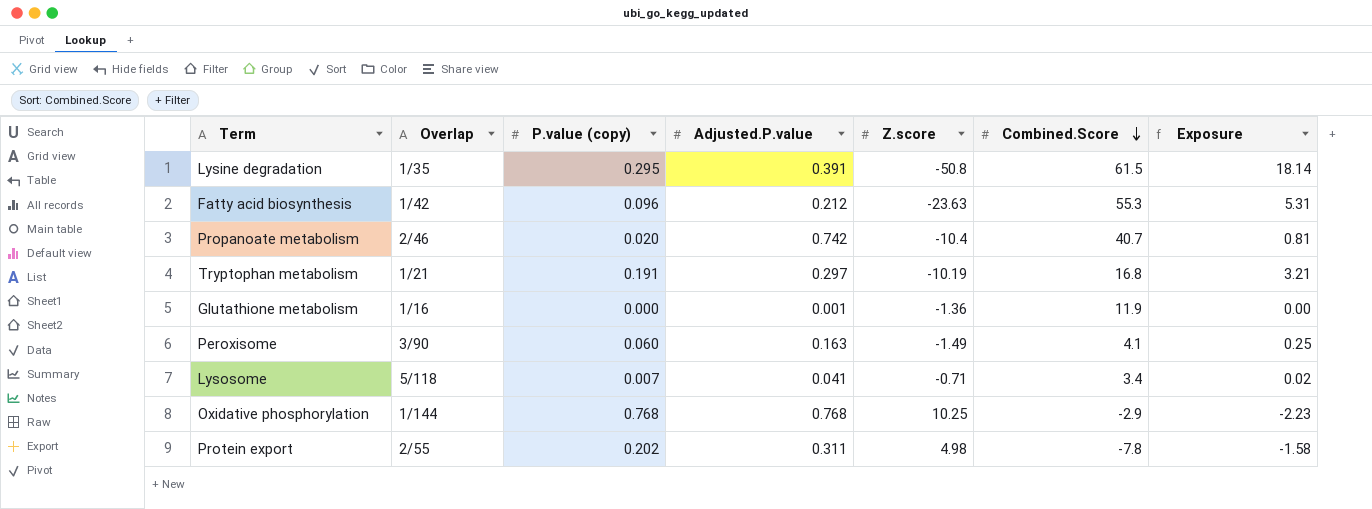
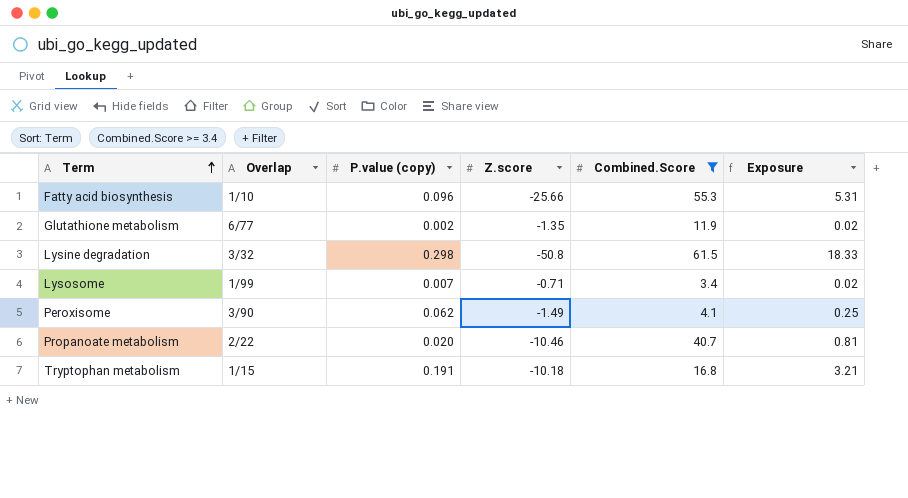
filter: none -> Combined.Score >= 3.4
row order: Combined.Score descending -> Term ascending
column Adjusted.P.value | position: 4 -> none
Fatty acid biosynthesis | Overlap: 1/42 -> 1/10
Fatty acid biosynthesis | Z.score: -23.63 -> -25.66
Glutathione metabolism | Overlap: 1/16 -> 6/77
Glutathione metabolism | P.value (copy): 0.000 -> 0.002
Glutathione metabolism | Z.score: -1.36 -> -1.35
Glutathione metabolism | Exposure: 0.00 -> 0.02
Lysine degradation | Overlap: 1/35 -> 3/32
Lysine degradation | P.value (copy): 0.295 -> 0.298
Lysine degradation | Exposure: 18.14 -> 18.33
Lysosome | Overlap: 5/118 -> 1/99
Peroxisome | P.value (copy): 0.060 -> 0.062
Propanoate metabolism | Overlap: 2/46 -> 2/22
Propanoate metabolism | Z.score: -10.4 -> -10.46
Tryptophan metabolism | Overlap: 1/21 -> 1/15
Tryptophan metabolism | Z.score: -10.19 -> -10.18

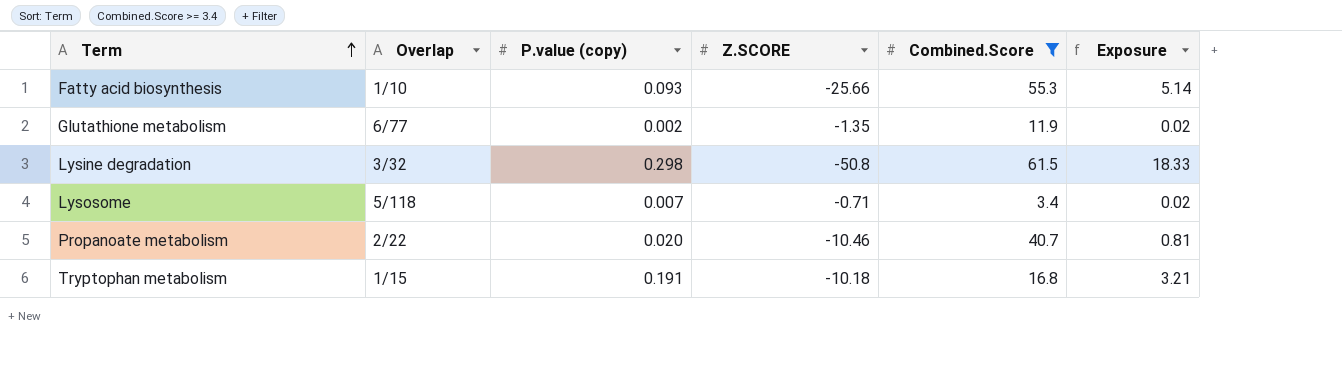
column name: Z.score -> Z.SCORE
row Peroxisome: 3/90 | 0.062 | -1.49 | 4.1 | 0.25 -> none
Fatty acid biosynthesis | P.value (copy): 0.096 -> 0.093
Fatty acid biosynthesis | Exposure: 5.31 -> 5.14
Lysosome | Overlap: 1/99 -> 5/118

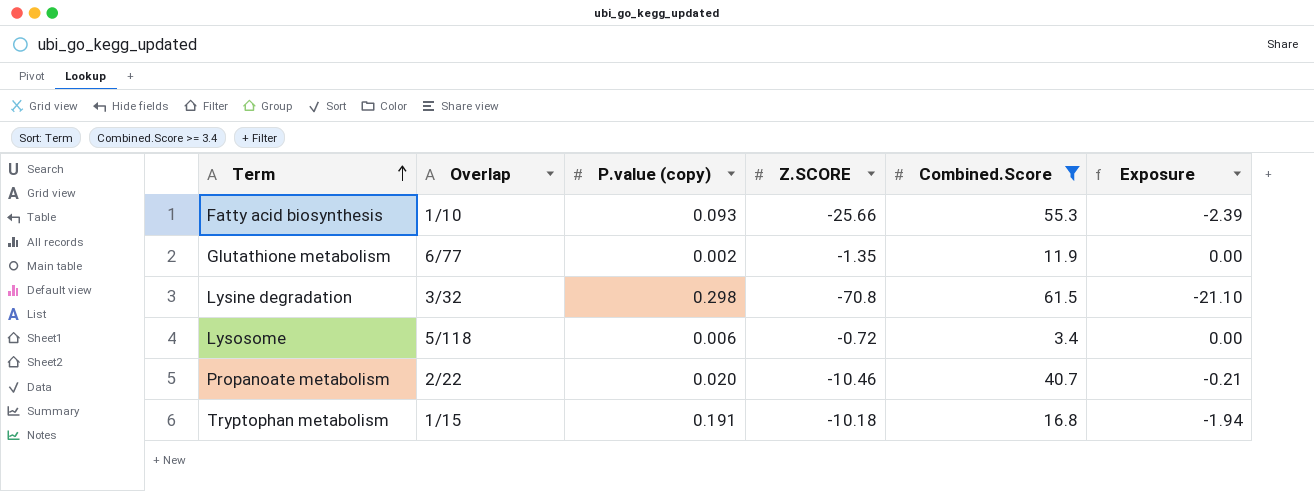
column Exposure | formula: [P.value (copy)] * [Combined.Score] -> [P.value (copy)] * [Z.SCORE]
Lysine degradation | Z.SCORE: -50.8 -> -70.8
Lysosome | P.value (copy): 0.007 -> 0.006
Lysosome | Z.SCORE: -0.71 -> -0.72

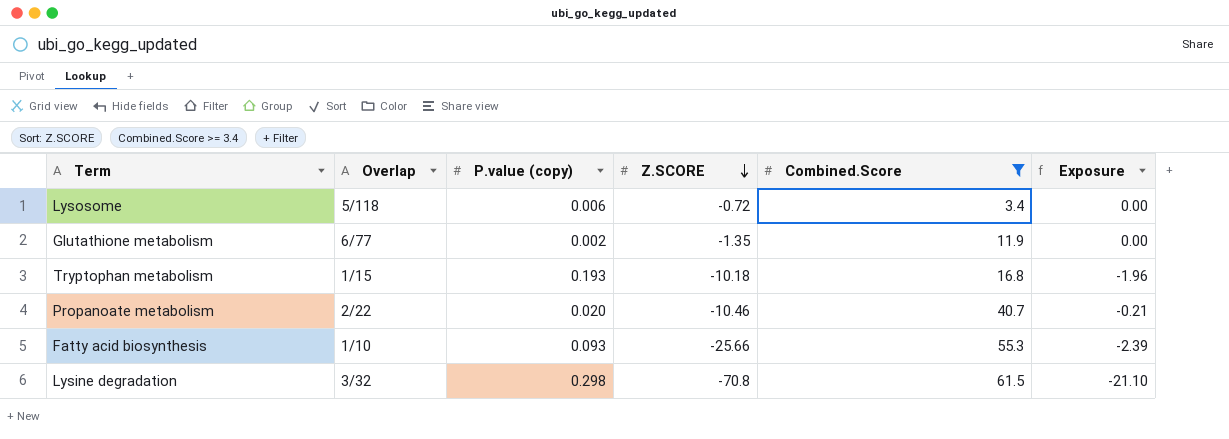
row order: Term ascending -> Z.SCORE descending
Tryptophan metabolism | P.value (copy): 0.191 -> 0.193
Tryptophan metabolism | Exposure: -1.94 -> -1.96

